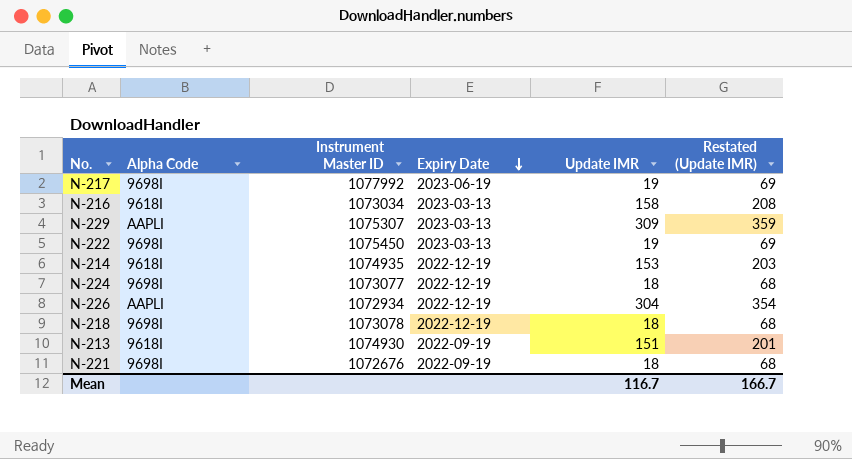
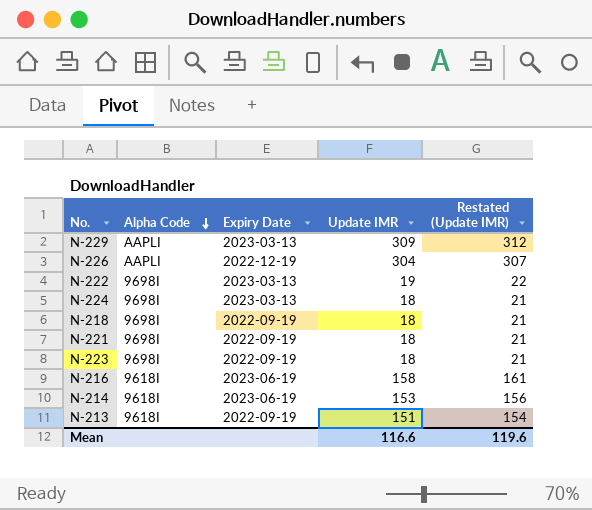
row order: Expiry Date descending -> Alpha Code descending
column Instrument Master ID | position: 3 -> none
column Restated (Update IMR) | formula: [Update IMR] + 50 -> [Update IMR] + 3
row N-217: 9698I | 1077992 | 2023-06-19 | 19 | 69 -> none
N-224 | Expiry Date: 2022-12-19 -> 2023-03-13
N-218 | Expiry Date: 2022-12-19 -> 2022-09-19
row N-223: none -> 9698I | 2022-09-19 | 18 | 21
N-216 | Expiry Date: 2023-03-13 -> 2023-06-19
N-214 | Expiry Date: 2022-12-19 -> 2023-06-19
Mean | Update IMR: 116.7 -> 116.6
Mean | Restated (Update IMR): 166.7 -> 119.6

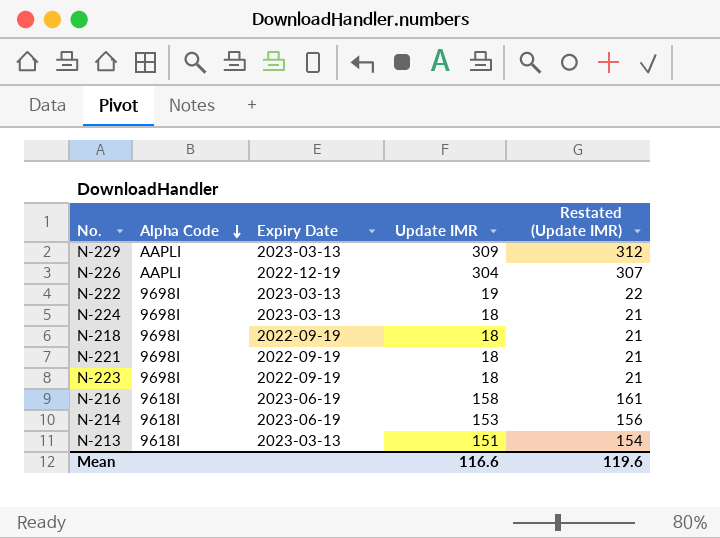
N-213 | Expiry Date: 2022-09-19 -> 2023-03-13

